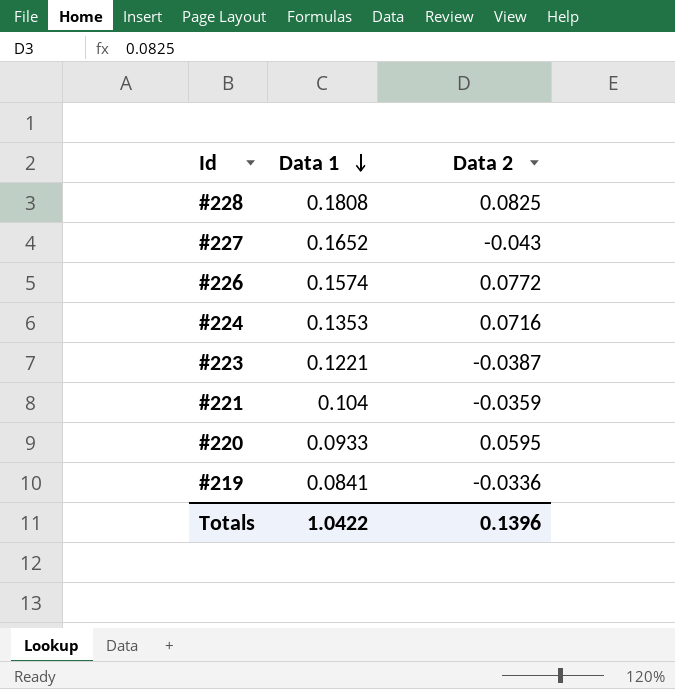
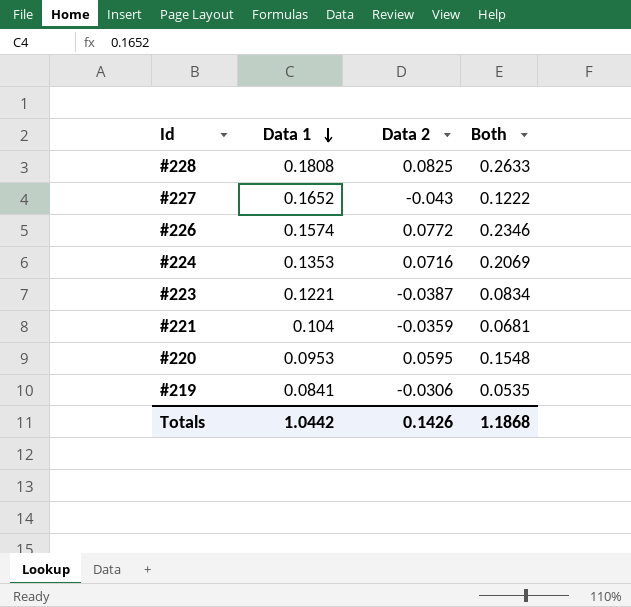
column Both | formula: none -> [Data 1] + [Data 2]
#220 | Data 1: 0.0933 -> 0.0953
#219 | Data 2: -0.0336 -> -0.0306
Totals | Data 1: 1.0422 -> 1.0442
Totals | Data 2: 0.1396 -> 0.1426

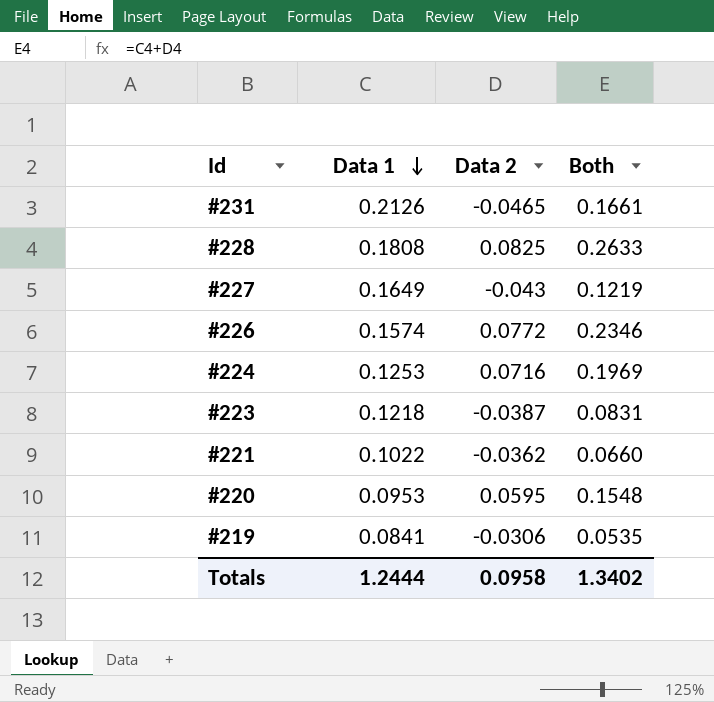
row #231: none -> 0.2126 | -0.0465 | 0.1661
#227 | Data 1: 0.1652 -> 0.1649
#227 | Both: 0.1222 -> 0.1219
#224 | Data 1: 0.1353 -> 0.1253
#224 | Both: 0.2069 -> 0.1969
#223 | Data 1: 0.1221 -> 0.1218
#223 | Both: 0.0834 -> 0.0831
#221 | Data 1: 0.104 -> 0.1022
#221 | Data 2: -0.0359 -> -0.0362
#221 | Both: 0.0681 -> 0.0660
Totals | Data 1: 1.0442 -> 1.2444
Totals | Data 2: 0.1426 -> 0.0958
Totals | Both: 1.1868 -> 1.3402

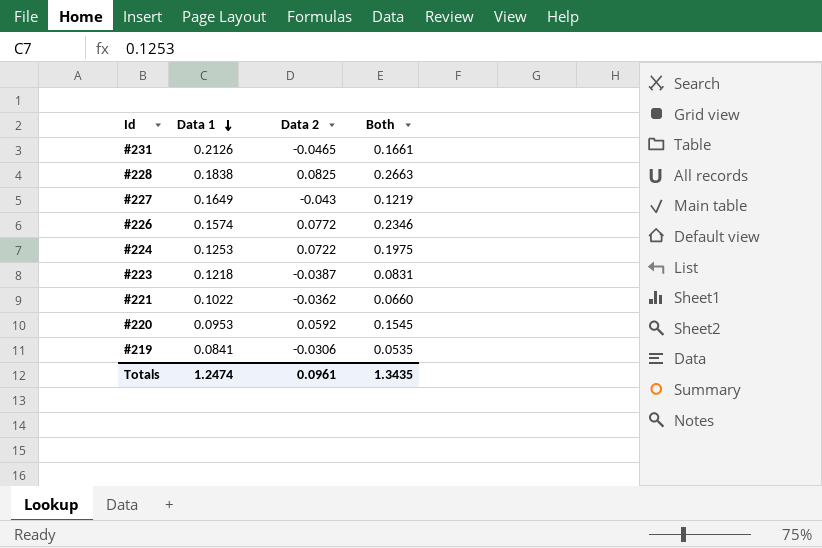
#228 | Data 1: 0.1808 -> 0.1838
#228 | Both: 0.2633 -> 0.2663
#224 | Data 2: 0.0716 -> 0.0722
#224 | Both: 0.1969 -> 0.1975
#220 | Data 2: 0.0595 -> 0.0592
#220 | Both: 0.1548 -> 0.1545
Totals | Data 1: 1.2444 -> 1.2474
Totals | Data 2: 0.0958 -> 0.0961
Totals | Both: 1.3402 -> 1.3435

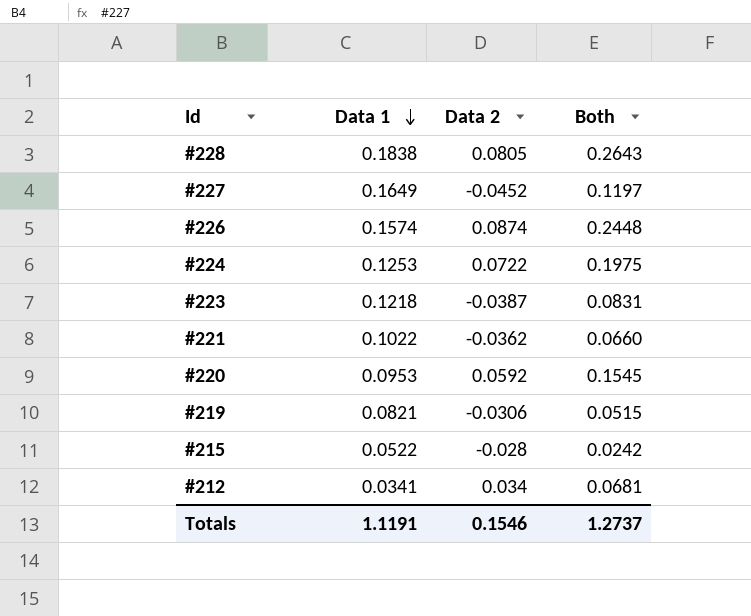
row #231: 0.2126 | -0.0465 | 0.1661 -> none
#228 | Data 2: 0.0825 -> 0.0805
#228 | Both: 0.2663 -> 0.2643
#227 | Data 2: -0.043 -> -0.0452
#227 | Both: 0.1219 -> 0.1197
#226 | Data 2: 0.0772 -> 0.0874
#226 | Both: 0.2346 -> 0.2448
#219 | Data 1: 0.0841 -> 0.0821
#219 | Both: 0.0535 -> 0.0515
row #215: none -> 0.0522 | -0.028 | 0.0242
row #212: none -> 0.0341 | 0.034 | 0.0681
Totals | Data 1: 1.2474 -> 1.1191
Totals | Data 2: 0.0961 -> 0.1546
Totals | Both: 1.3435 -> 1.2737

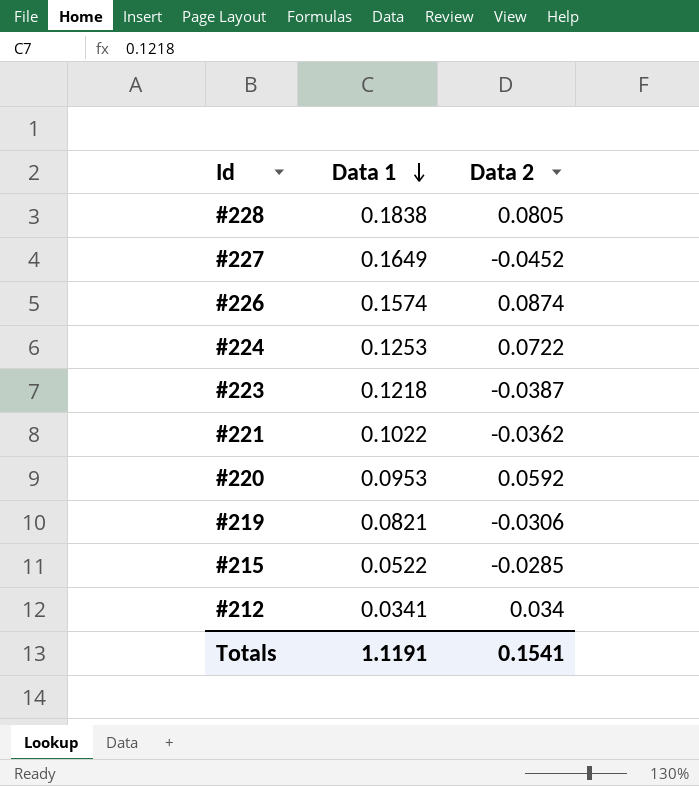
column Both | formula: [Data 1] + [Data 2] -> none
#215 | Data 2: -0.028 -> -0.0285
Totals | Data 2: 0.1546 -> 0.1541

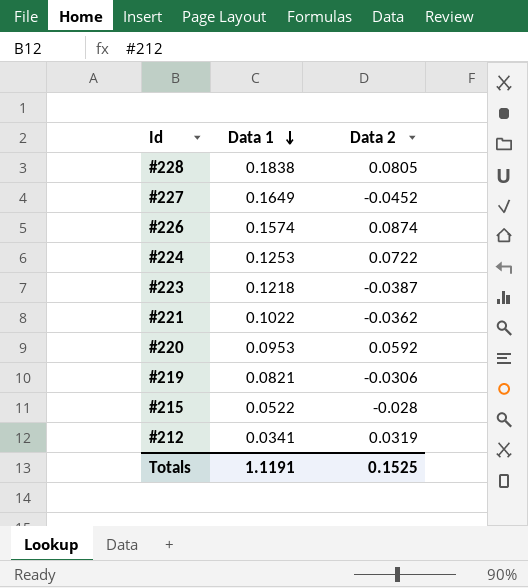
#215 | Data 2: -0.0285 -> -0.028
#212 | Data 2: 0.034 -> 0.0319
Totals | Data 2: 0.1541 -> 0.1525

